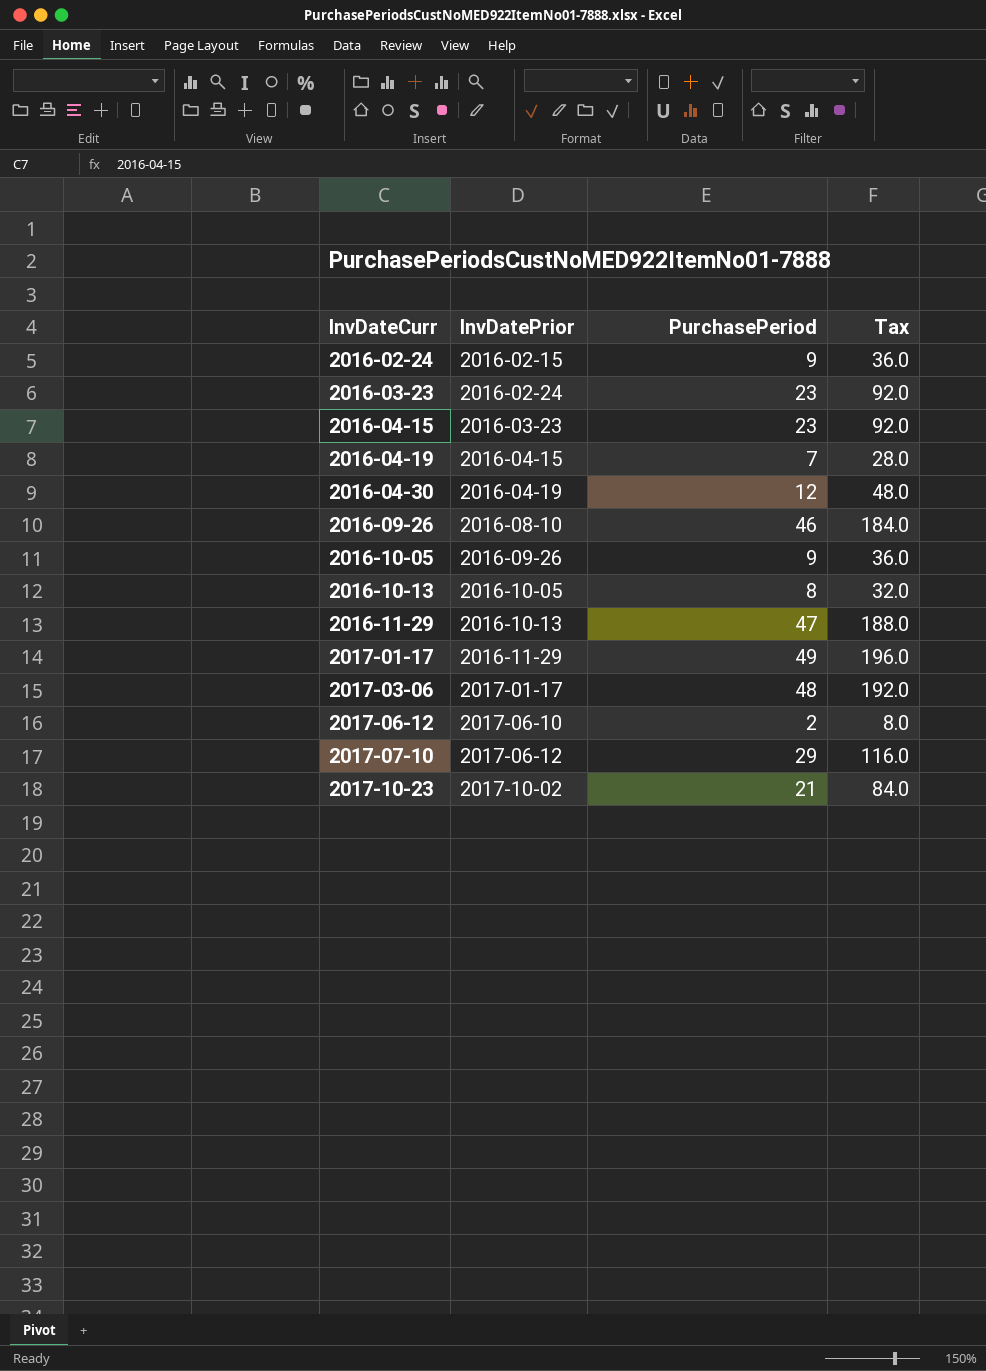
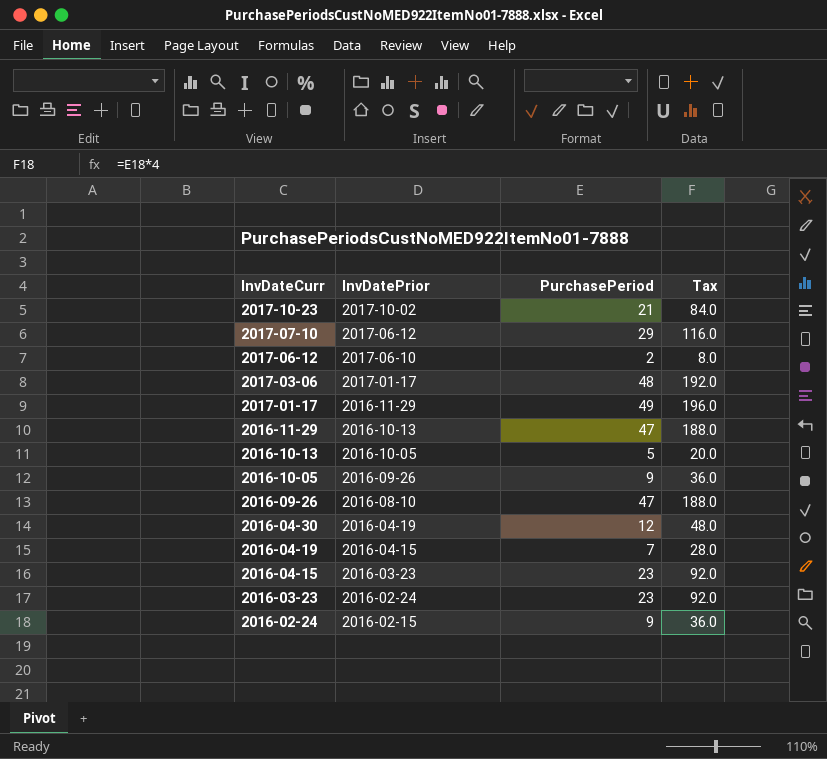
row order: InvDateCurr ascending -> InvDateCurr descending
2016-10-13 | PurchasePeriod: 8 -> 5
2016-10-13 | Tax: 32.0 -> 20.0
2016-09-26 | PurchasePeriod: 46 -> 47
2016-09-26 | Tax: 184.0 -> 188.0

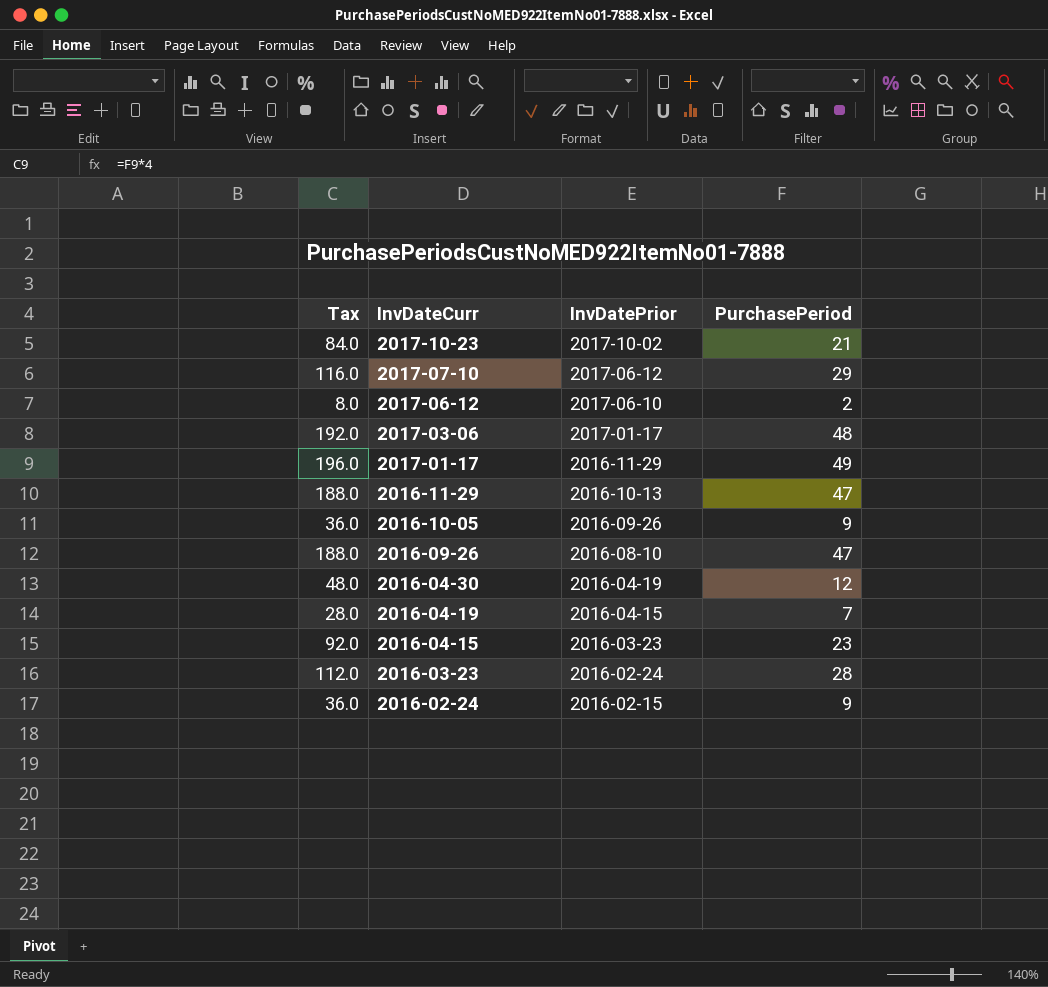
column Tax | position: 4 -> 1
row 2016-10-13: 2016-10-05 | 5 | 20.0 -> none
2016-03-23 | Tax: 92.0 -> 112.0
2016-03-23 | PurchasePeriod: 23 -> 28

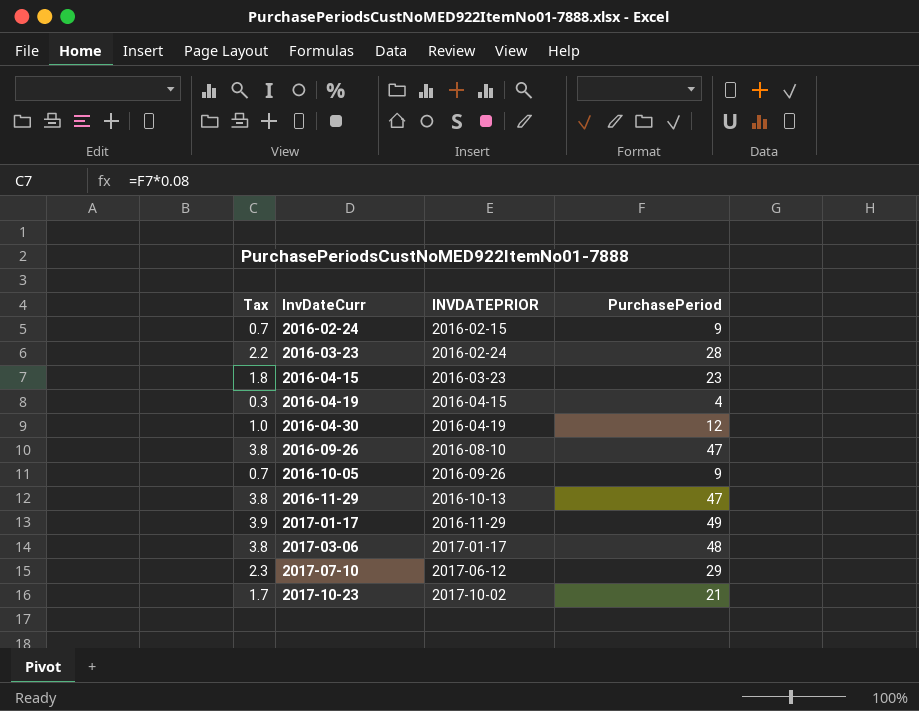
row order: InvDateCurr descending -> InvDateCurr ascending
column Tax | formula: [PurchasePeriod] * 4 -> [PurchasePeriod] * 0.08
column name: InvDatePrior -> INVDATEPRIOR
row 2017-06-12: 8.0 | 2017-06-10 | 2 -> none
2016-04-19 | PurchasePeriod: 7 -> 4

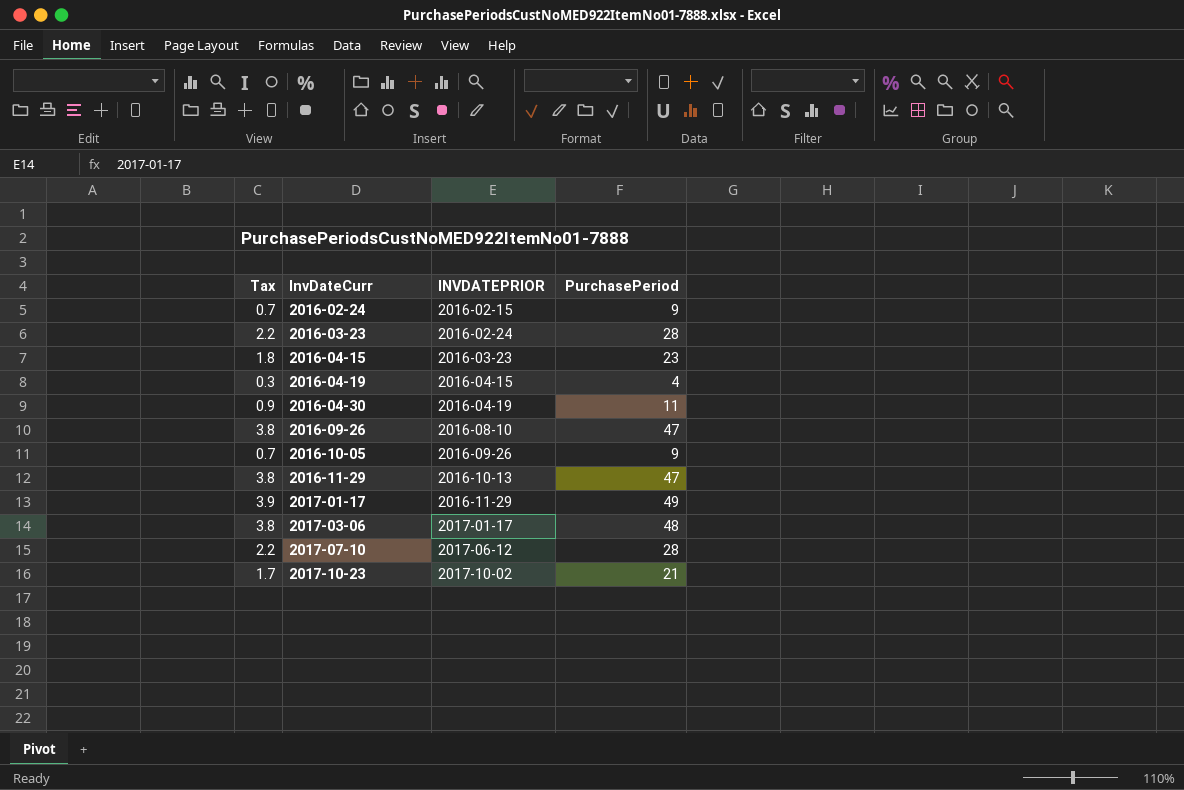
2016-04-30 | Tax: 1.0 -> 0.9
2016-04-30 | PurchasePeriod: 12 -> 11
2017-07-10 | Tax: 2.3 -> 2.2
2017-07-10 | PurchasePeriod: 29 -> 28

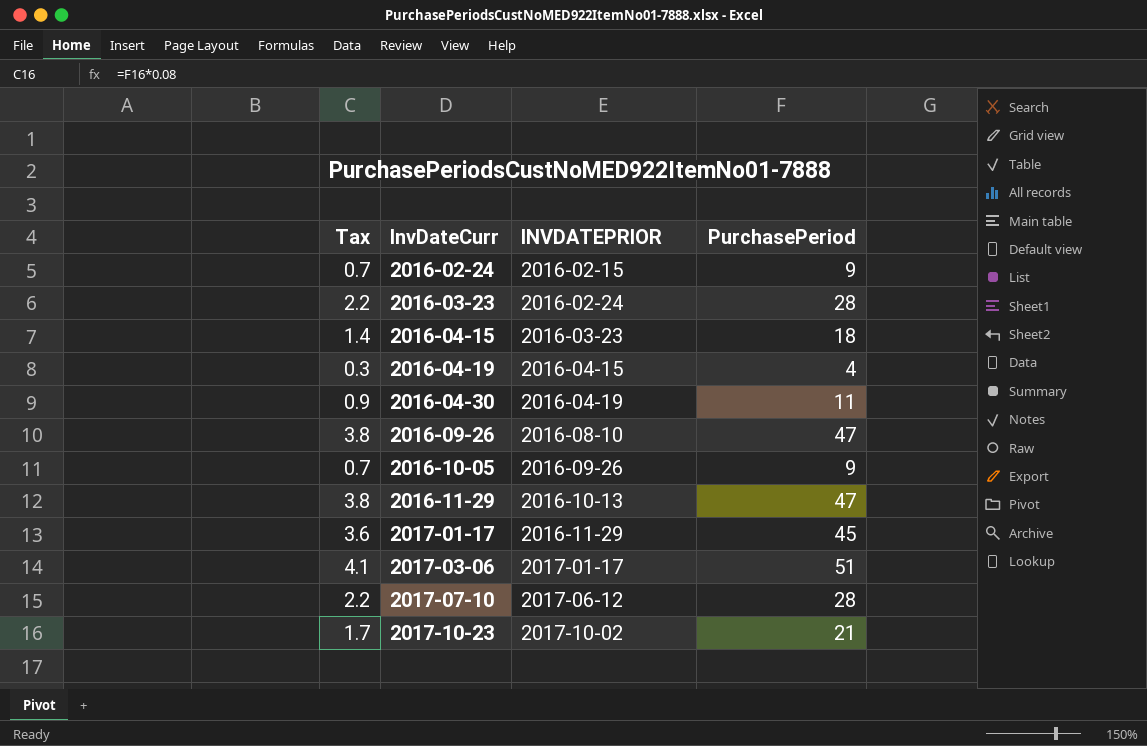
2016-04-15 | Tax: 1.8 -> 1.4
2016-04-15 | PurchasePeriod: 23 -> 18
2017-01-17 | Tax: 3.9 -> 3.6
2017-01-17 | PurchasePeriod: 49 -> 45
2017-03-06 | Tax: 3.8 -> 4.1
2017-03-06 | PurchasePeriod: 48 -> 51

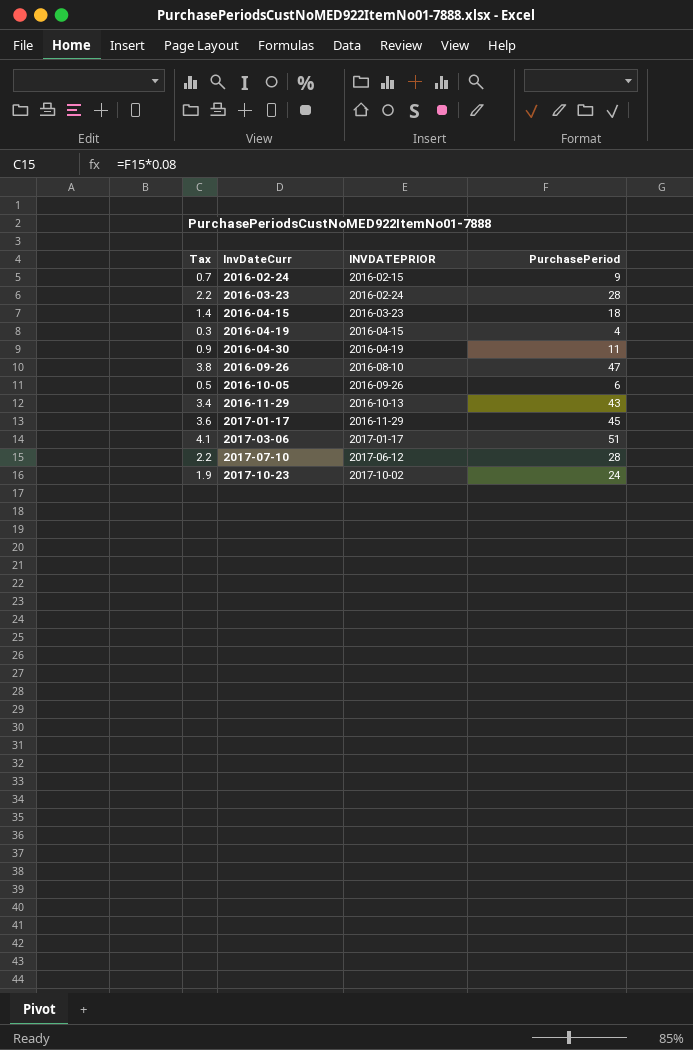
2016-10-05 | Tax: 0.7 -> 0.5
2016-10-05 | PurchasePeriod: 9 -> 6
2016-11-29 | Tax: 3.8 -> 3.4
2016-11-29 | PurchasePeriod: 47 -> 43
2017-10-23 | Tax: 1.7 -> 1.9
2017-10-23 | PurchasePeriod: 21 -> 24

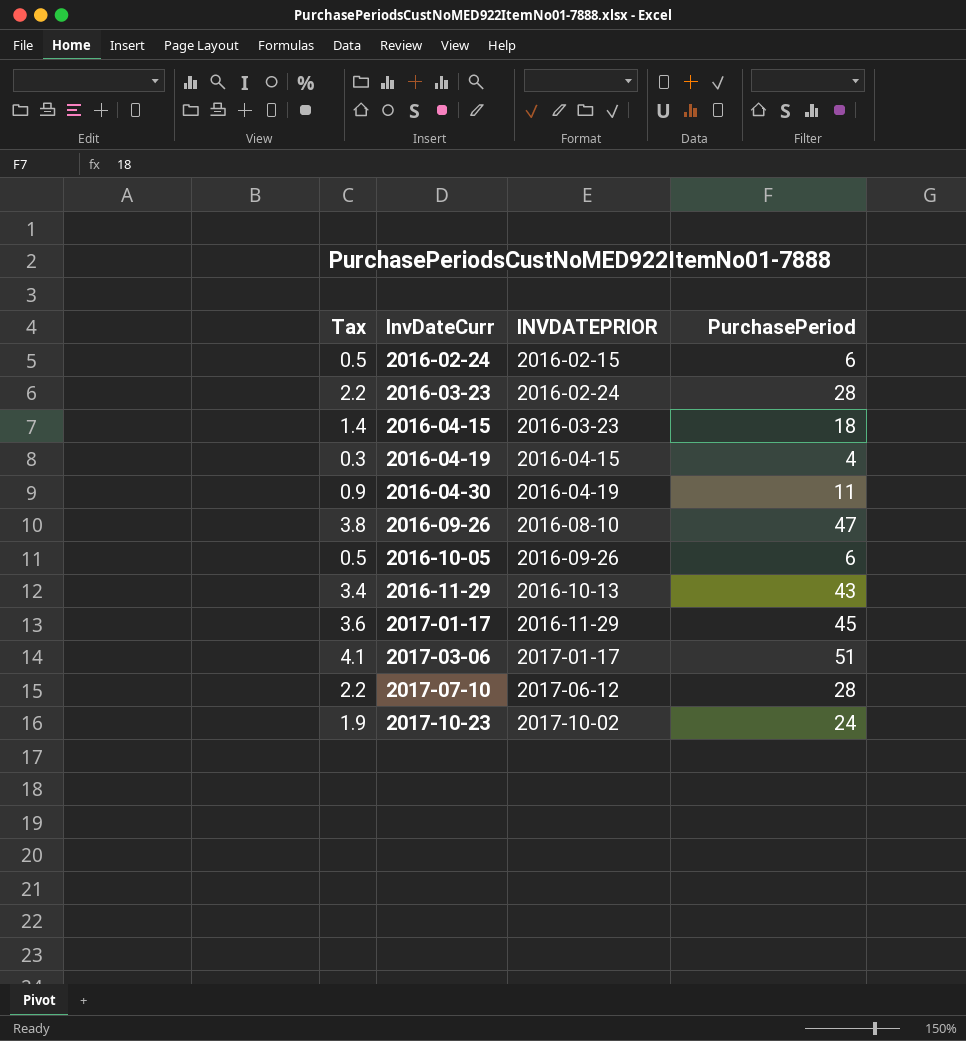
2016-02-24 | Tax: 0.7 -> 0.5
2016-02-24 | PurchasePeriod: 9 -> 6

